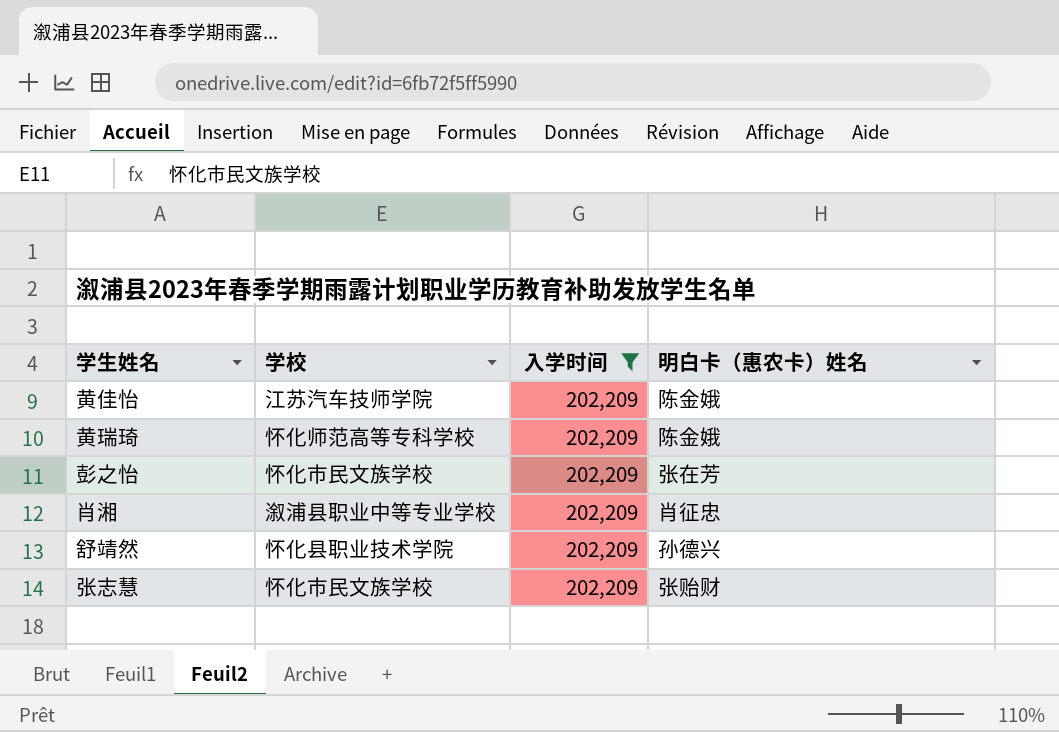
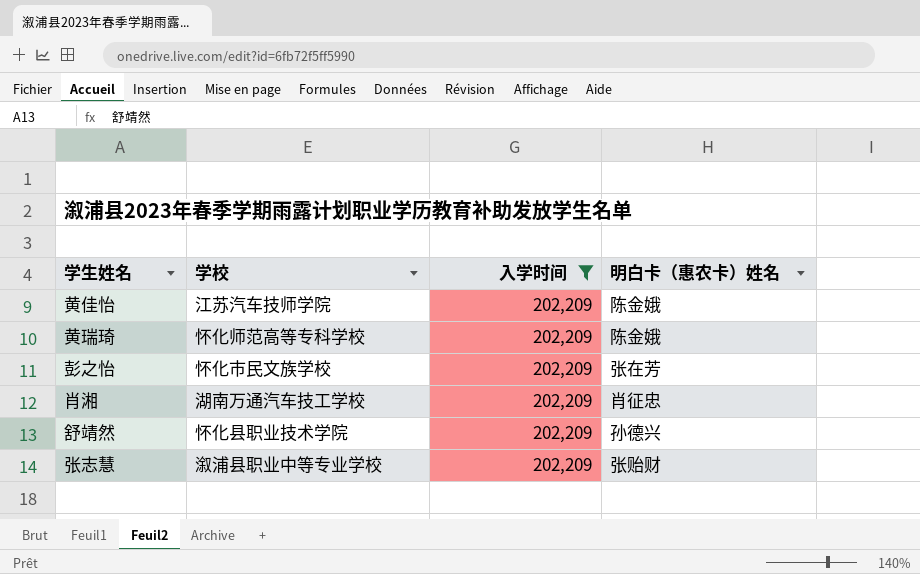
肖湘 | 学校: 溆浦县职业中等专业学校 -> 湖南万通汽车技工学校
张志慧 | 学校: 怀化市民文族学校 -> 溆浦县职业中等专业学校

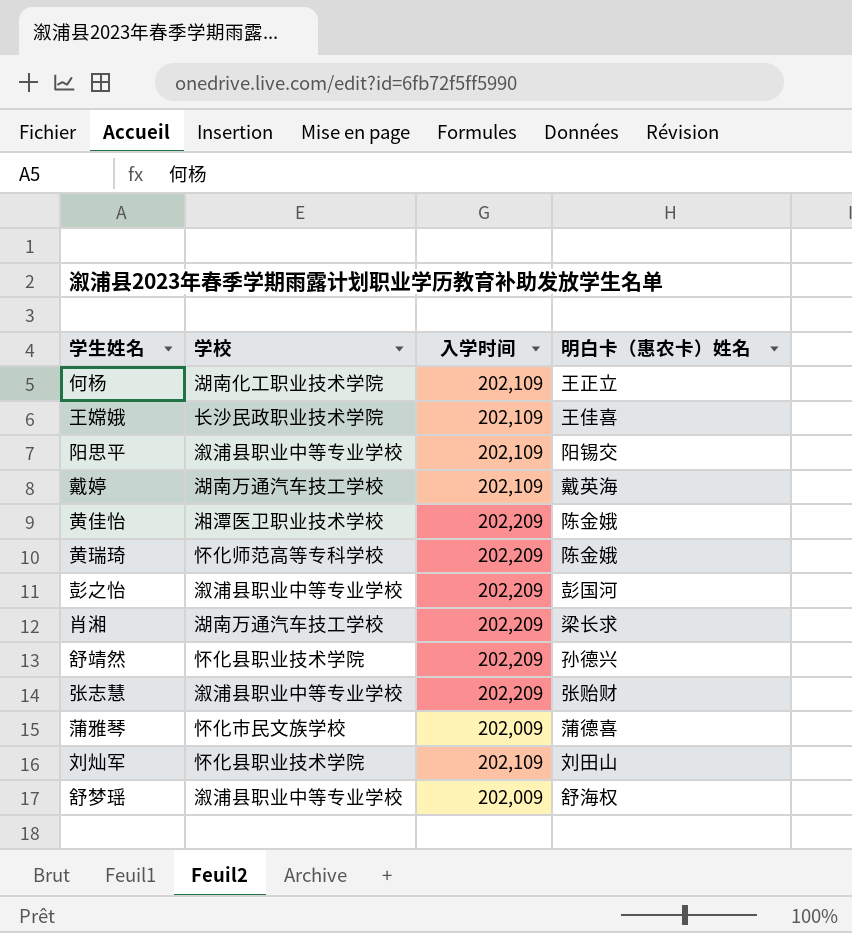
filter: 入学时间 = 202,209 -> none
黄佳怡 | 学校: 江苏汽车技师学院 -> 湘潭医卫职业技术学校
彭之怡 | 学校: 怀化市民文族学校 -> 溆浦县职业中等专业学校
彭之怡 | 明白卡（惠农卡）姓名: 张在芳 -> 彭国河
肖湘 | 明白卡（惠农卡）姓名: 肖征忠 -> 梁长求

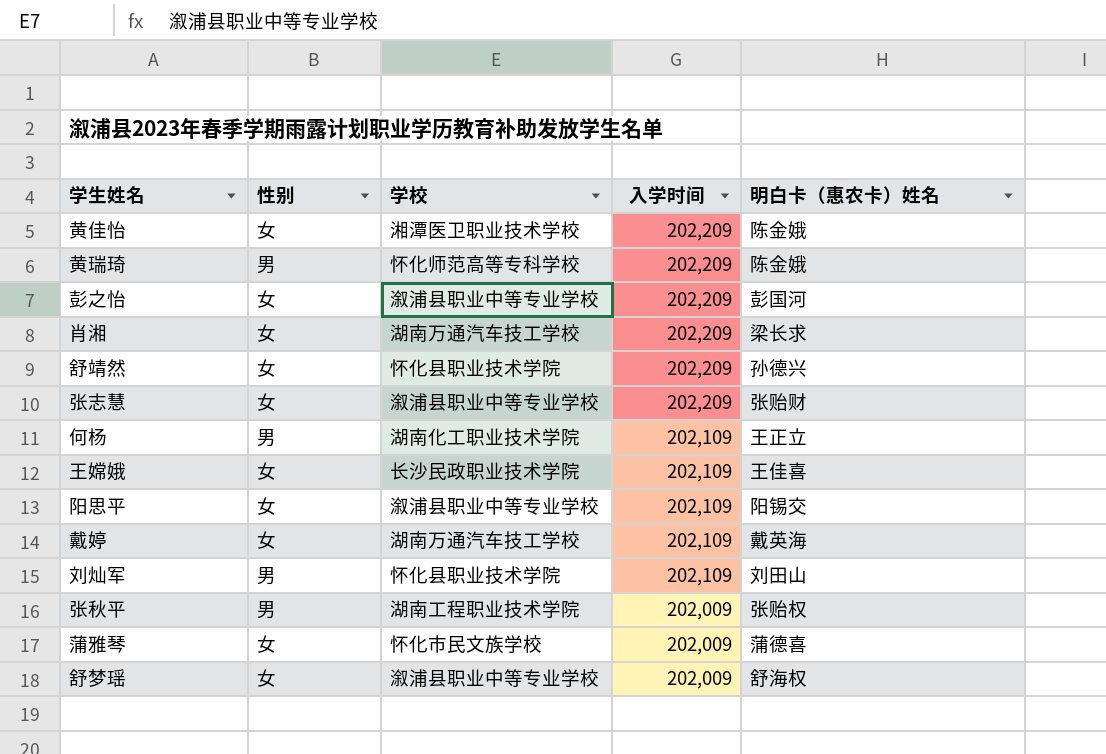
row order: none -> 入学时间 descending
column 性别 | position: none -> 2
row 张秋平: none -> 男 | 湖南工程职业技术学院 | 202,009 | 张贻权

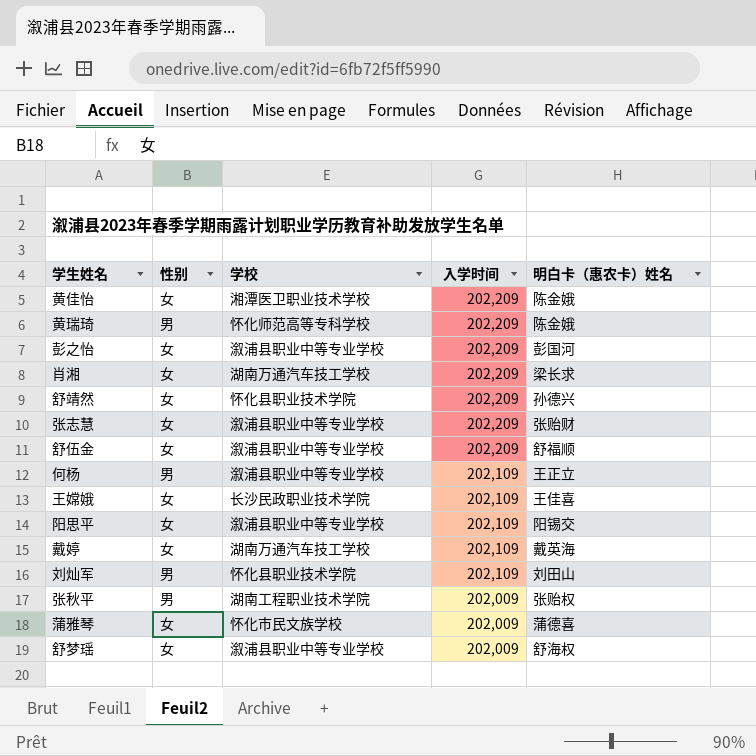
row 舒伍金: none -> 女 | 溆浦县职业中等专业学校 | 202,209 | 舒福顺
何杨 | 学校: 湖南化工职业技术学院 -> 溆浦县职业中等专业学校

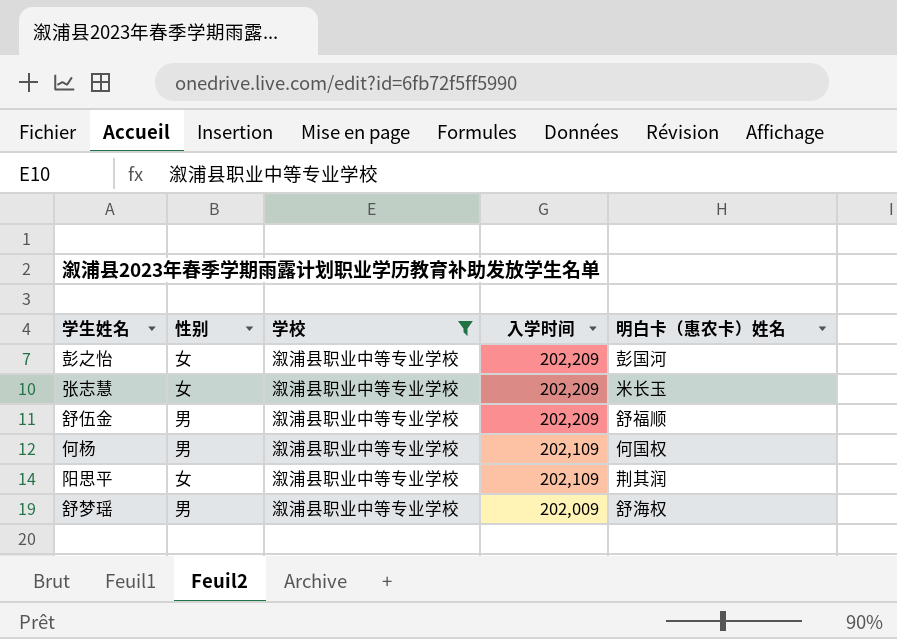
filter: none -> 学校 = 溆浦县职业中等专业学校
张志慧 | 明白卡（惠农卡）姓名: 张贻财 -> 米长玉
舒伍金 | 性别: 女 -> 男
何杨 | 明白卡（惠农卡）姓名: 王正立 -> 何国权
阳思平 | 明白卡（惠农卡）姓名: 阳锡交 -> 荆其润
舒梦瑶 | 性别: 女 -> 男

